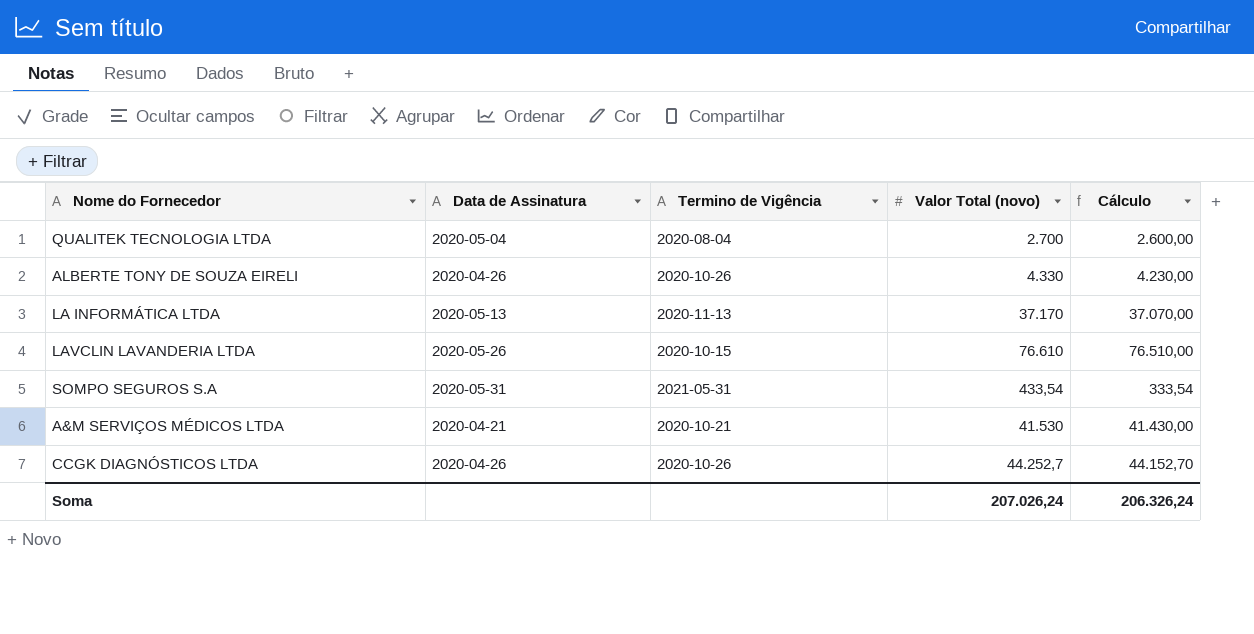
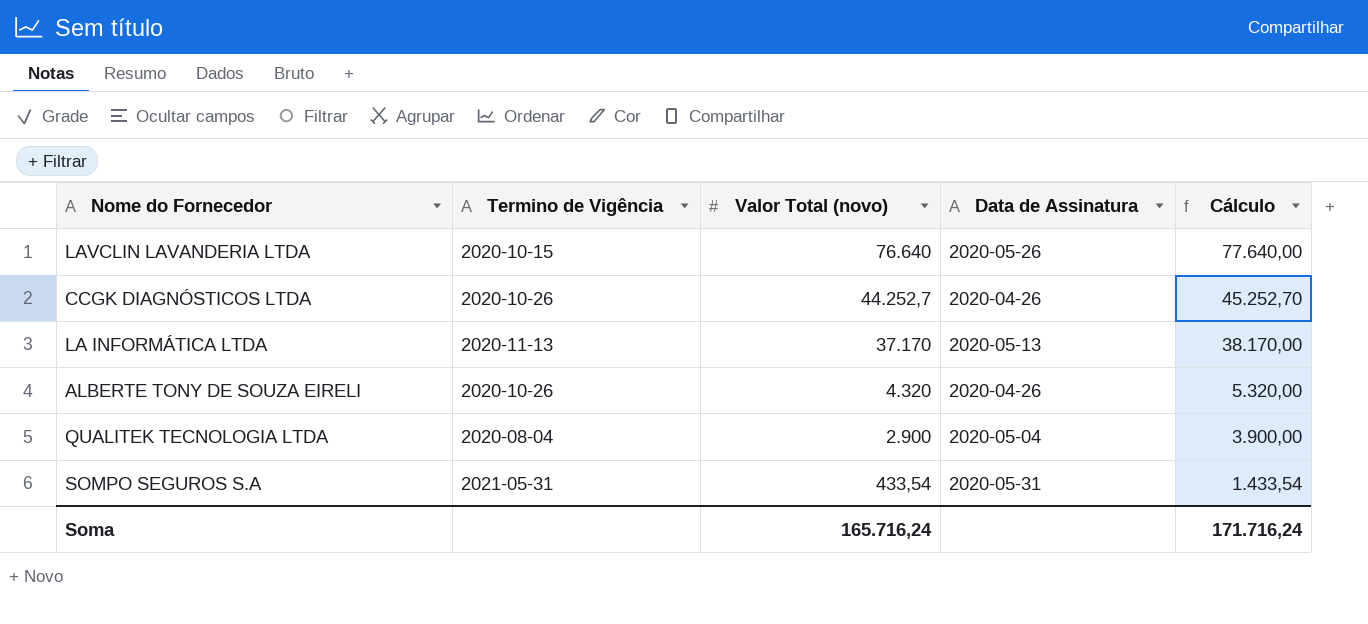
row order: none -> Valor Total (novo) descending
column Data de Assinatura | position: 2 -> 4
column Cálculo | formula: [Valor Total (novo)] - 100 -> [Valor Total (novo)] + 1000
row A&M SERVIÇOS MÉDICOS LTDA: 2020-04-21 | 2020-10-21 | 41.530 | 41.430,00 -> none
LAVCLIN LAVANDERIA LTDA | Valor Total (novo): 76.610 -> 76.640
ALBERTE TONY DE SOUZA EIRELI | Valor Total (novo): 4.330 -> 4.320
QUALITEK TECNOLOGIA LTDA | Valor Total (novo): 2.700 -> 2.900
Soma | Valor Total (novo): 207.026,24 -> 165.716,24
Soma | Cálculo: 206.326,24 -> 171.716,24

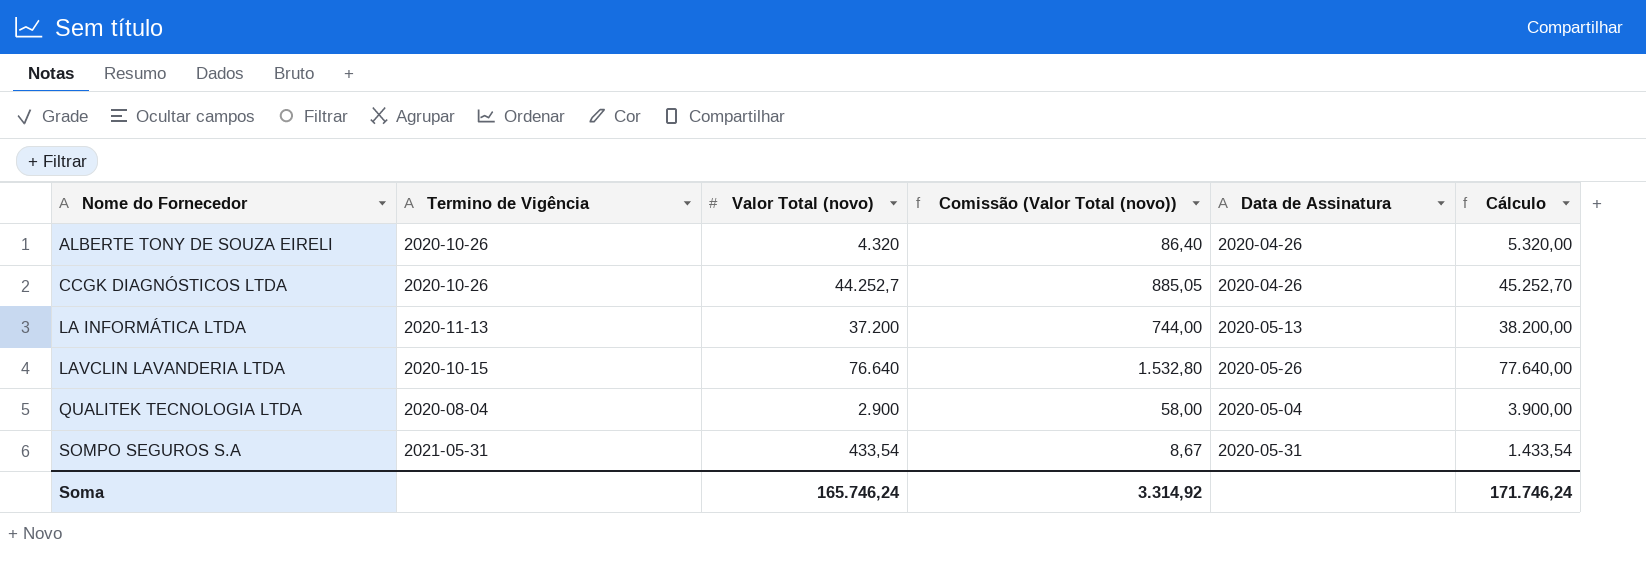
row order: Valor Total (novo) descending -> Nome do Fornecedor ascending
column Comissão (Valor Total (novo)) | formula: none -> [Valor Total (novo)] * 0,02
LA INFORMÁTICA LTDA | Valor Total (novo): 37.170 -> 37.200
LA INFORMÁTICA LTDA | Cálculo: 38.170,00 -> 38.200,00
Soma | Valor Total (novo): 165.716,24 -> 165.746,24
Soma | Cálculo: 171.716,24 -> 171.746,24

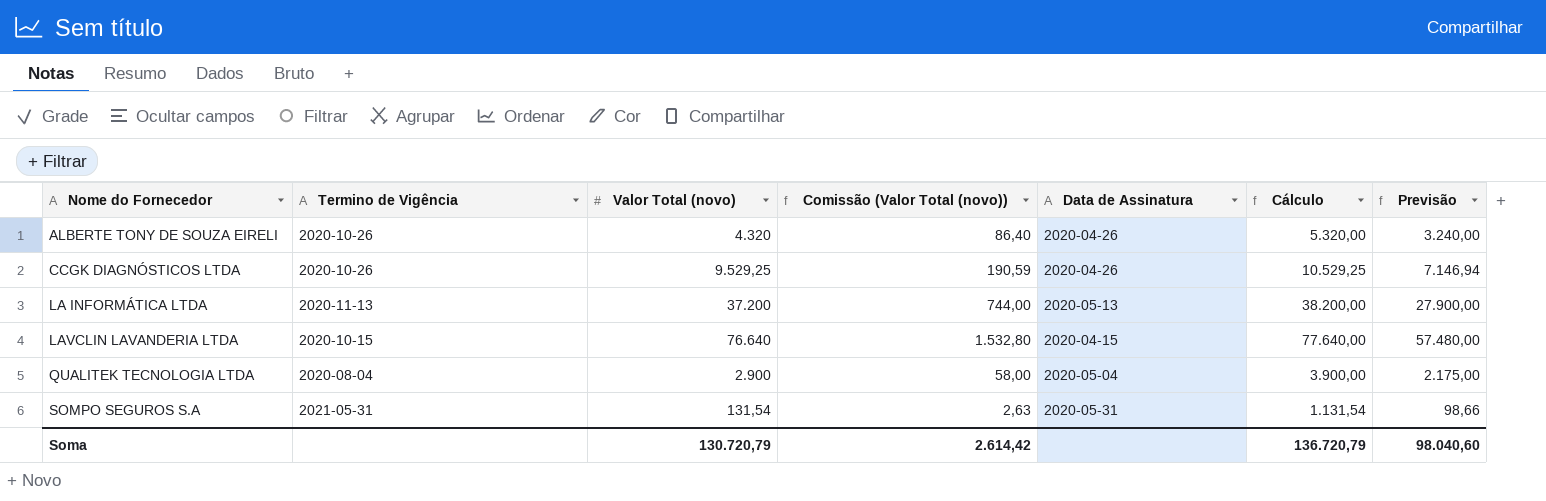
column Previsão | formula: none -> [Valor Total (novo)] * 0,75
CCGK DIAGNÓSTICOS LTDA | Valor Total (novo): 44.252,7 -> 9.529,25
CCGK DIAGNÓSTICOS LTDA | Comissão (Valor Total (novo)): 885,05 -> 190,59
CCGK DIAGNÓSTICOS LTDA | Cálculo: 45.252,70 -> 10.529,25
LAVCLIN LAVANDERIA LTDA | Data de Assinatura: 2020-05-26 -> 2020-04-15
SOMPO SEGUROS S.A | Valor Total (novo): 433,54 -> 131,54
SOMPO SEGUROS S.A | Comissão (Valor Total (novo)): 8,67 -> 2,63
SOMPO SEGUROS S.A | Cálculo: 1.433,54 -> 1.131,54
Soma | Valor Total (novo): 165.746,24 -> 130.720,79
Soma | Comissão (Valor Total (novo)): 3.314,92 -> 2.614,42
Soma | Cálculo: 171.746,24 -> 136.720,79

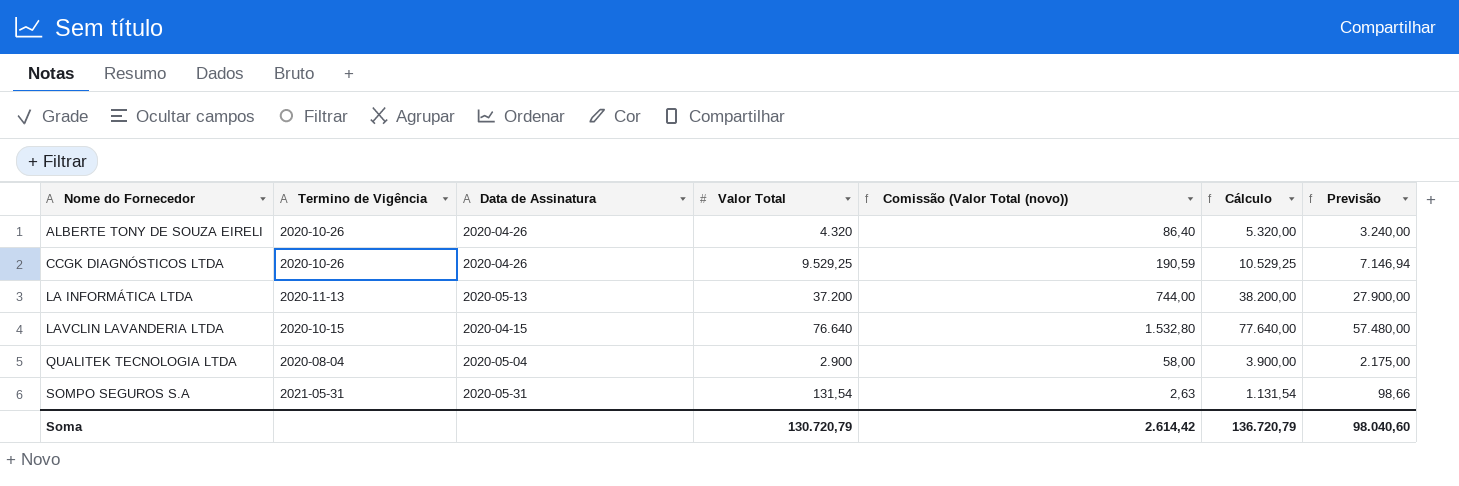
column Data de Assinatura | position: 5 -> 3
column name: Valor Total (novo) -> Valor Total

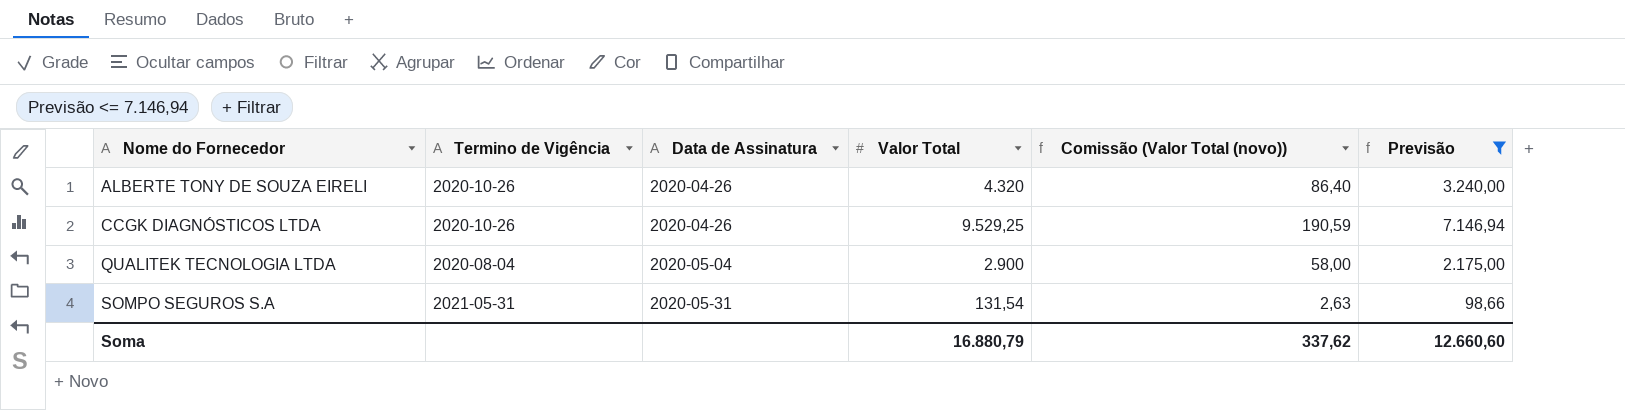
filter: none -> Previsão <= 7.146,94
column Cálculo | formula: [Valor Total] + 1000 -> none
Soma | Valor Total: 130.720,79 -> 16.880,79
Soma | Comissão (Valor Total (novo)): 2.614,42 -> 337,62
Soma | Previsão: 98.040,60 -> 12.660,60

